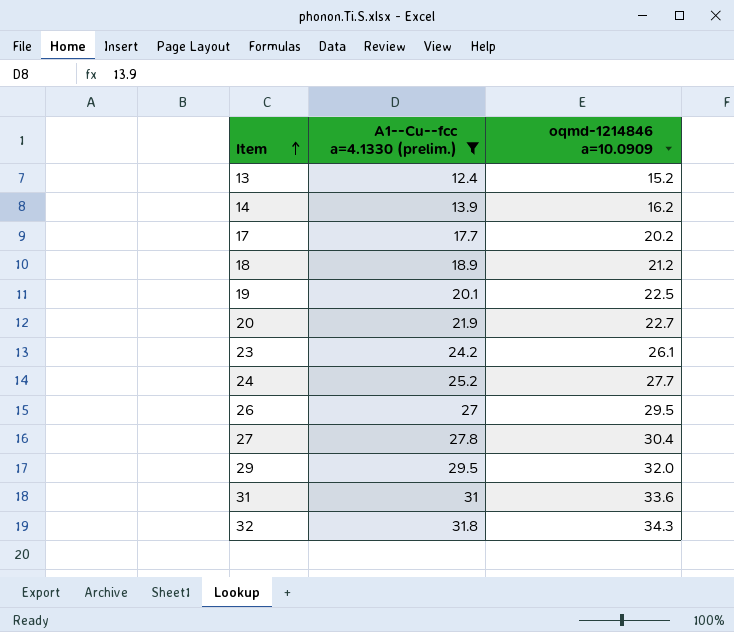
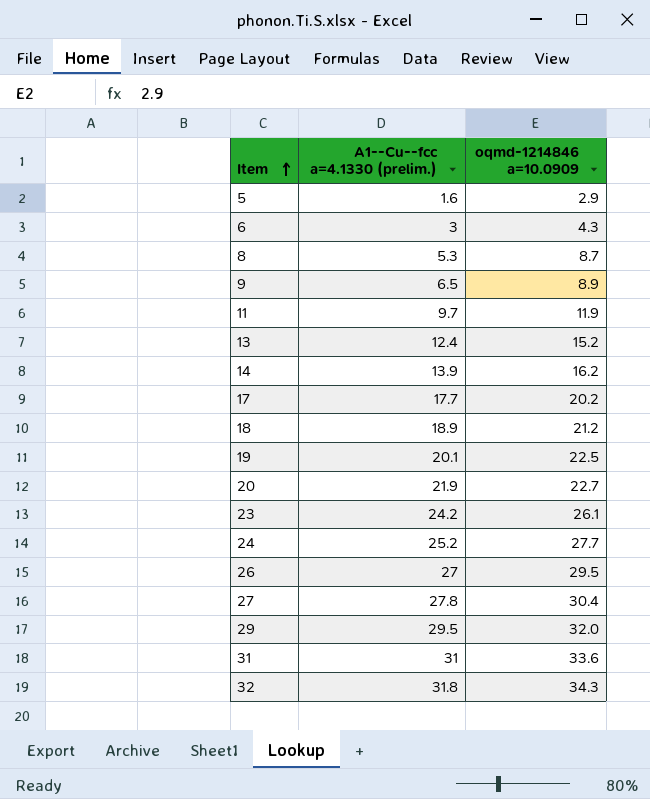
filter: A1--Cu--fcc a=4.1330 (prelim.) >= 12.4 -> none

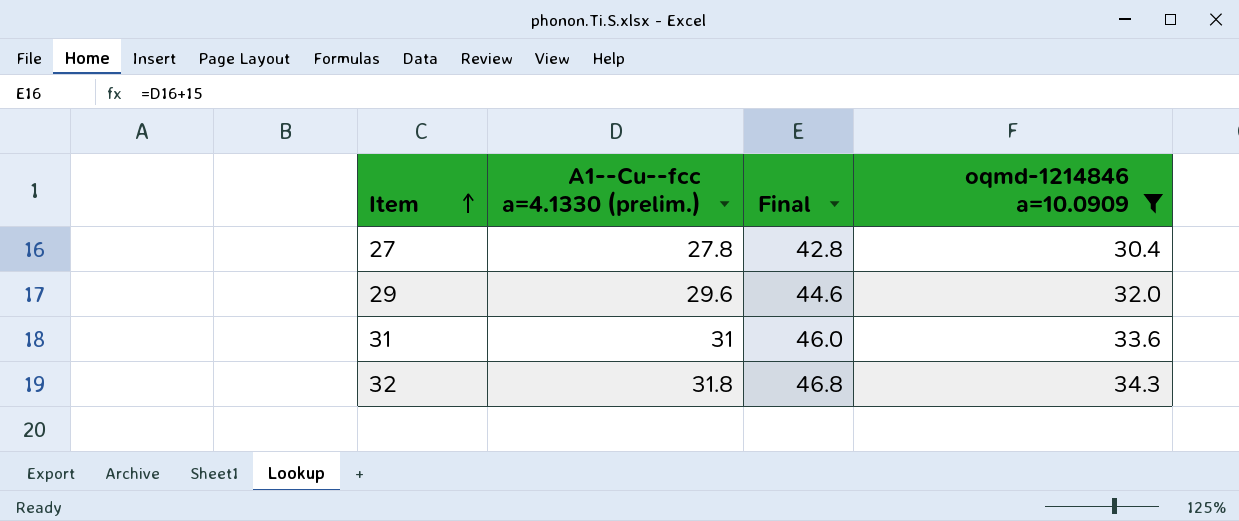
filter: none -> oqmd-1214846 a=10.0909 >= 30.4
column Final | formula: none -> [A1--Cu--fcc a=4.1330 (prelim.)] + 15
29 | A1--Cu--fcc a=4.1330 (prelim.): 29.5 -> 29.6

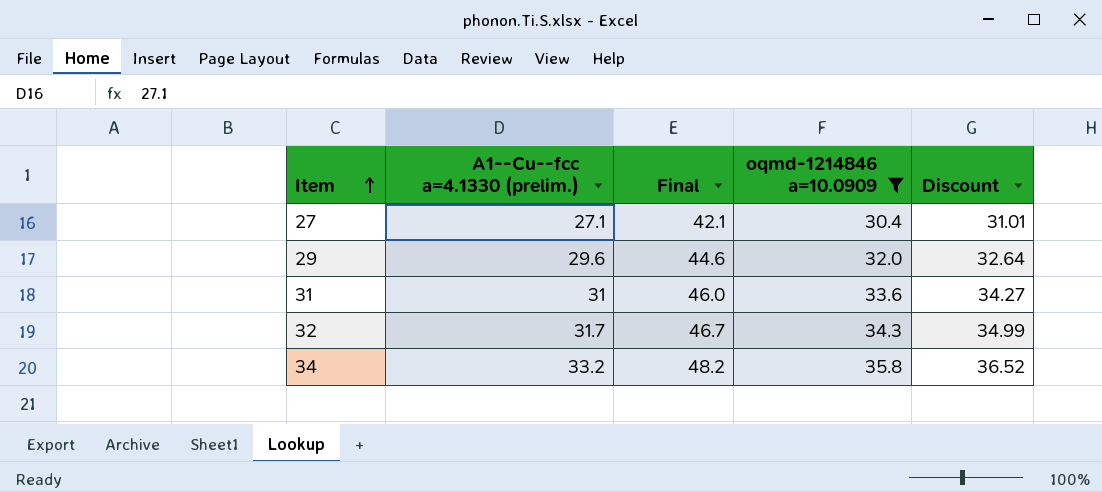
column Discount | formula: none -> [oqmd-1214846 a=10.0909] * 1.02
27 | A1--Cu--fcc a=4.1330 (prelim.): 27.8 -> 27.1
27 | Final: 42.8 -> 42.1
32 | A1--Cu--fcc a=4.1330 (prelim.): 31.8 -> 31.7
32 | Final: 46.8 -> 46.7
row 34: none -> 33.2 | 48.2 | 35.8 | 36.52

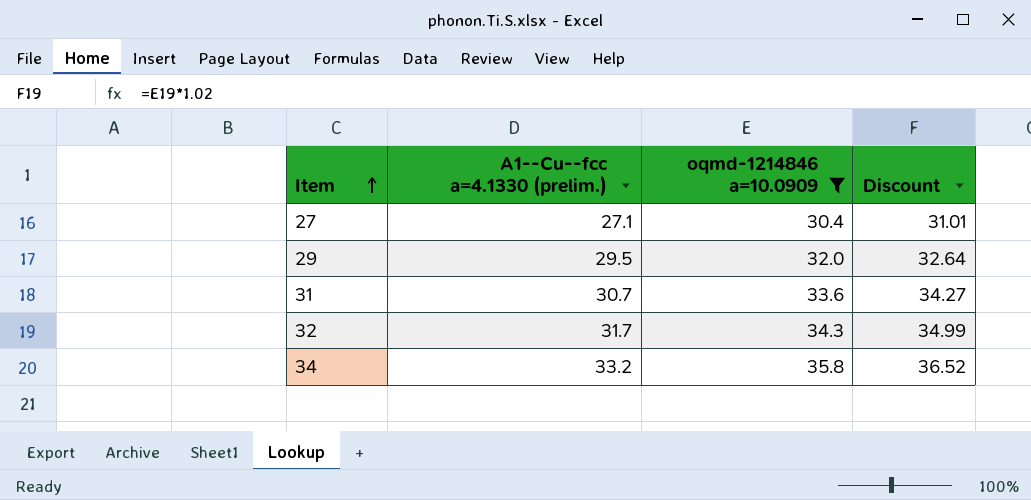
column Final | formula: [A1--Cu--fcc a=4.1330 (prelim.)] + 15 -> none
29 | A1--Cu--fcc a=4.1330 (prelim.): 29.6 -> 29.5
31 | A1--Cu--fcc a=4.1330 (prelim.): 31 -> 30.7

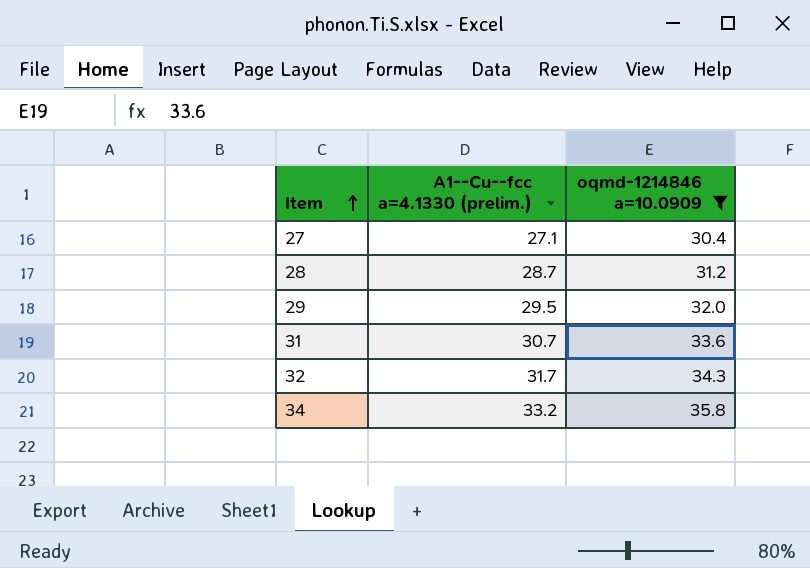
column Discount | formula: [oqmd-1214846 a=10.0909] * 1.02 -> none
row 28: none -> 28.7 | 31.2

